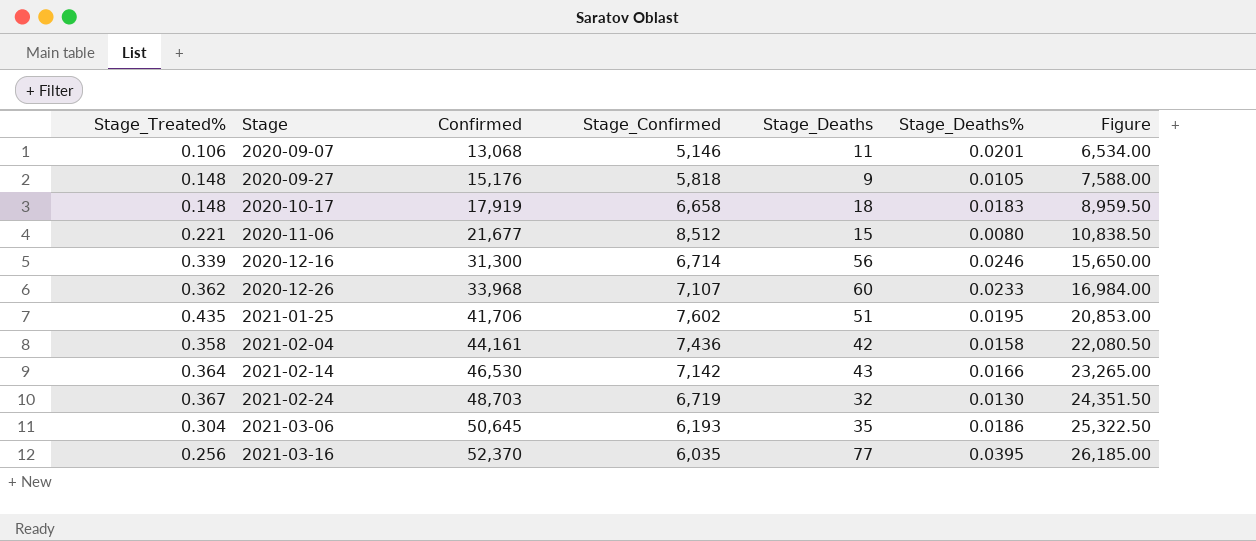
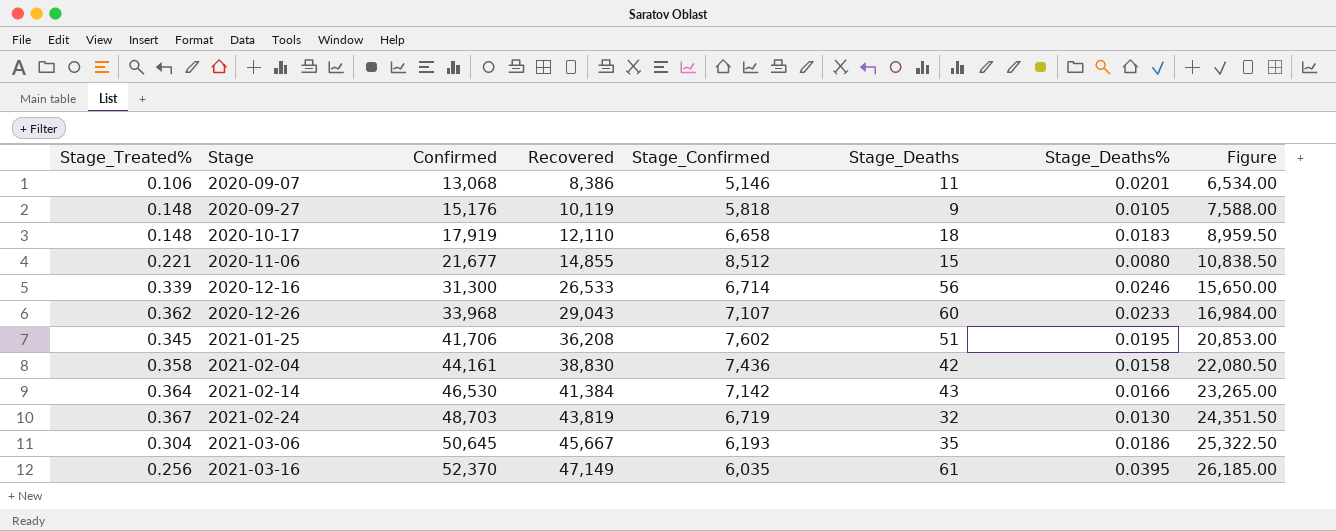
column Recovered | position: none -> 4
2021-01-25 | Stage_Treated%: 0.435 -> 0.345
2021-03-16 | Stage_Deaths: 77 -> 61

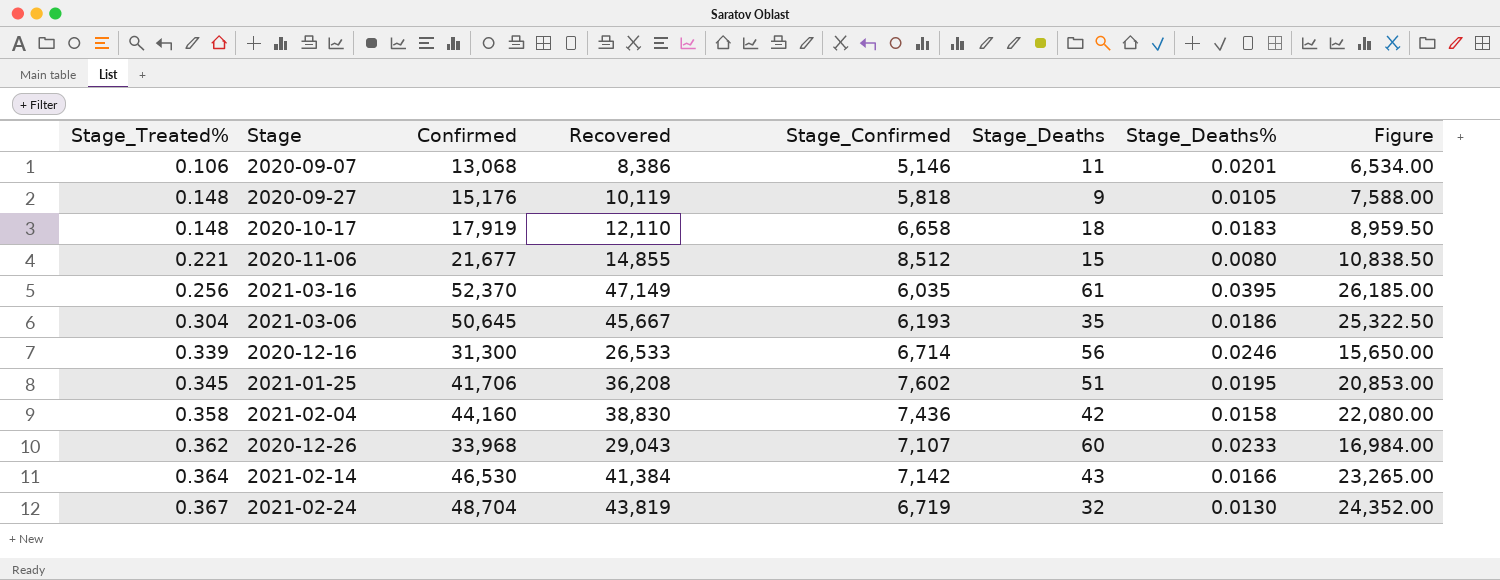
row order: Stage ascending -> Stage_Treated% ascending
2021-02-04 | Confirmed: 44,161 -> 44,160
2021-02-04 | Figure: 22,080.50 -> 22,080.00
2021-02-24 | Confirmed: 48,703 -> 48,704
2021-02-24 | Figure: 24,351.50 -> 24,352.00

